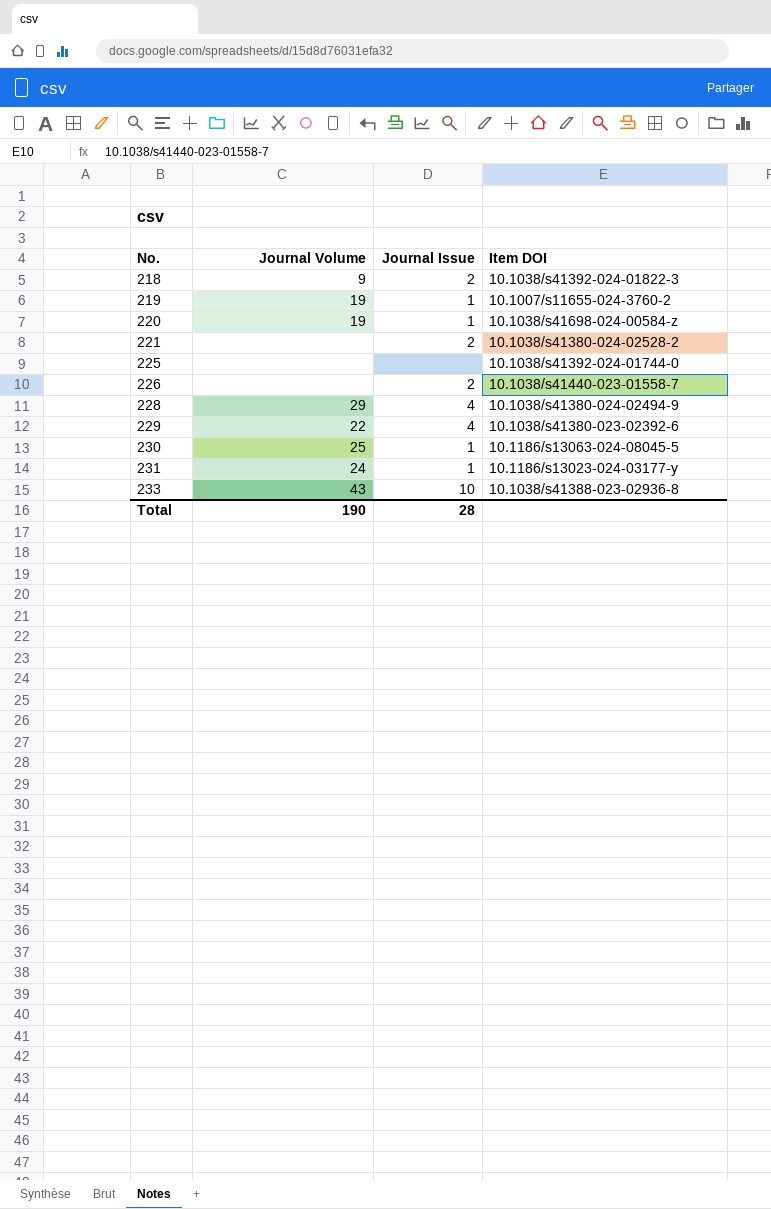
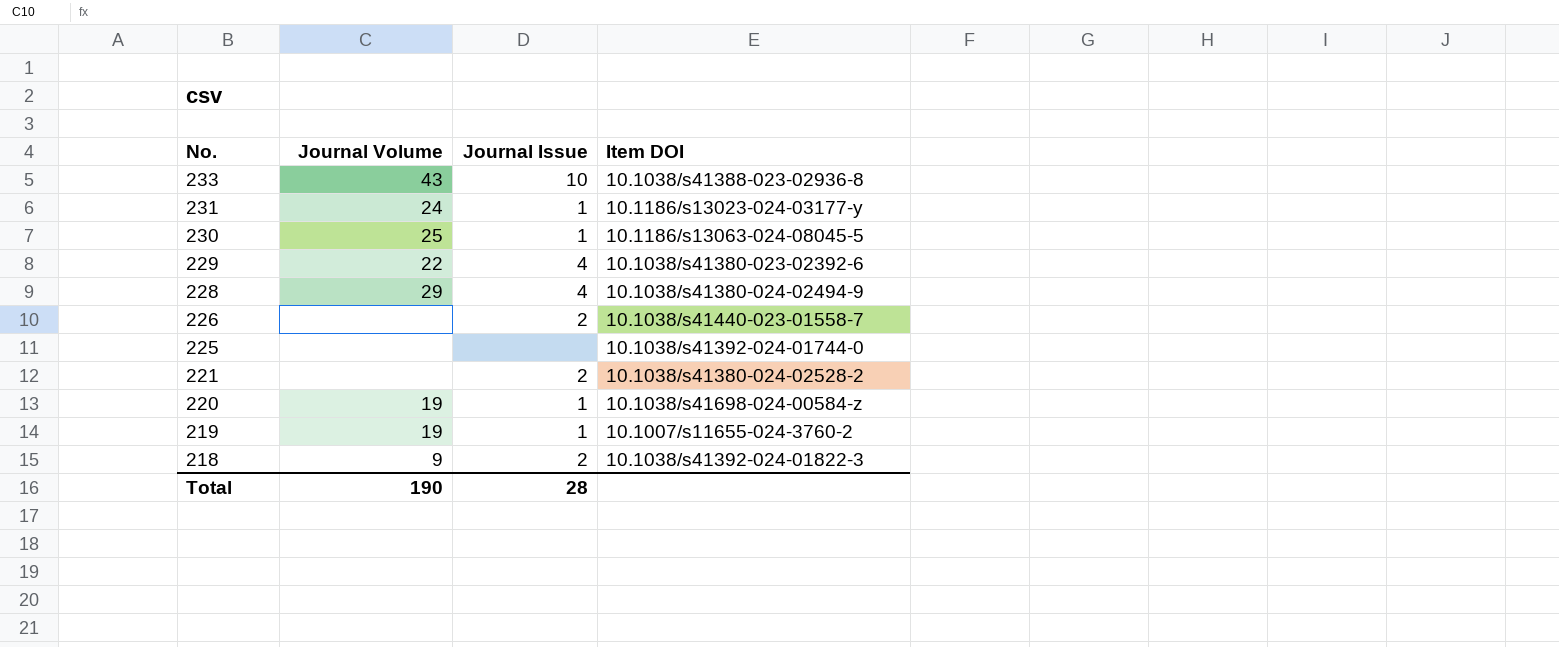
row order: No. ascending -> No. descending

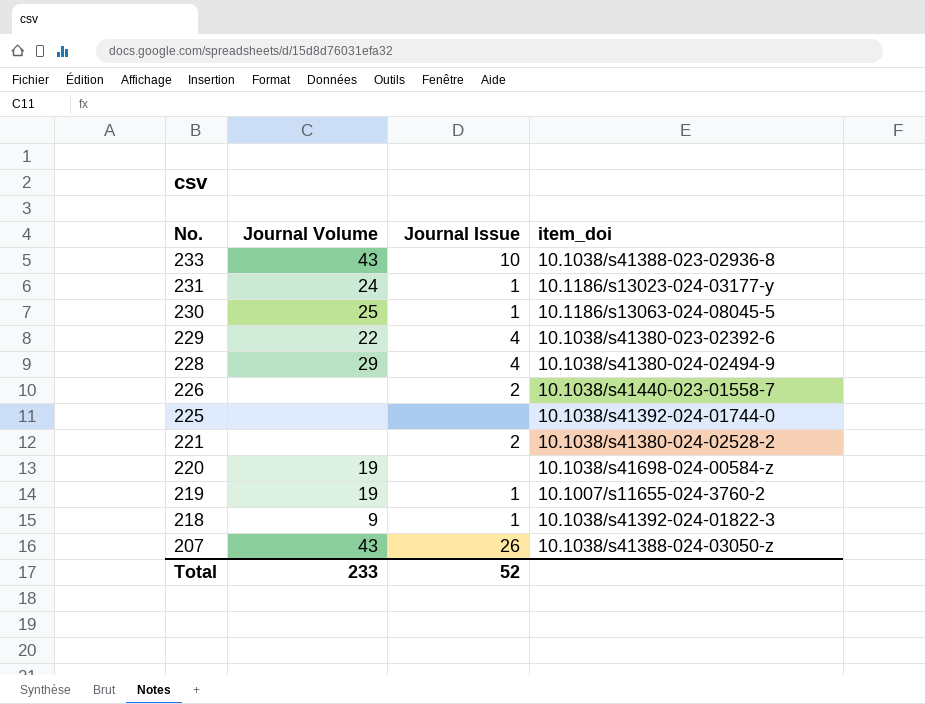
column name: Item DOI -> item_doi
220 | Journal Issue: 1 -> none
218 | Journal Issue: 2 -> 1
row 207: none -> 43 | 26 | 10.1038/s41388-024-03050-z
Total | Journal Volume: 190 -> 233
Total | Journal Issue: 28 -> 52

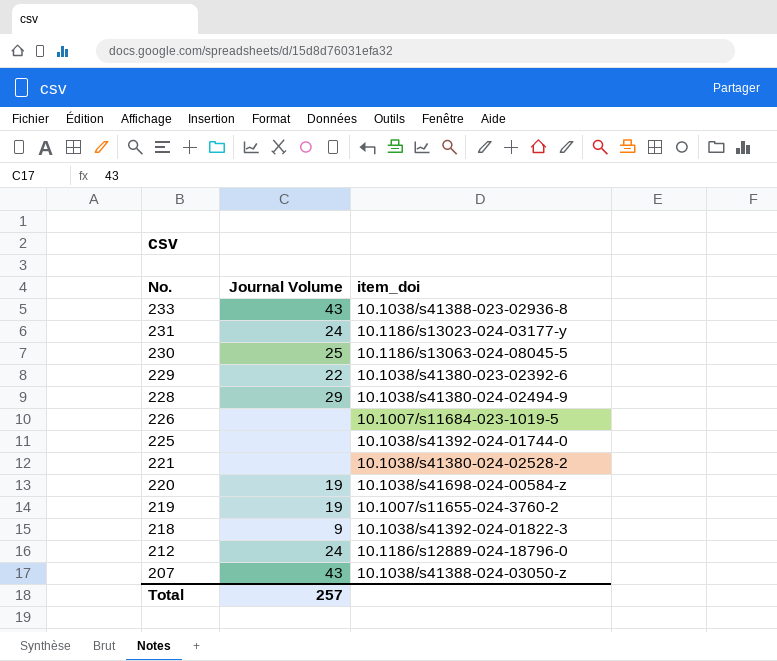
column Journal Issue | position: 3 -> none
226 | item_doi: 10.1038/s41440-023-01558-7 -> 10.1007/s11684-023-1019-5
row 212: none -> 24 | 10.1186/s12889-024-18796-0
Total | Journal Volume: 233 -> 257

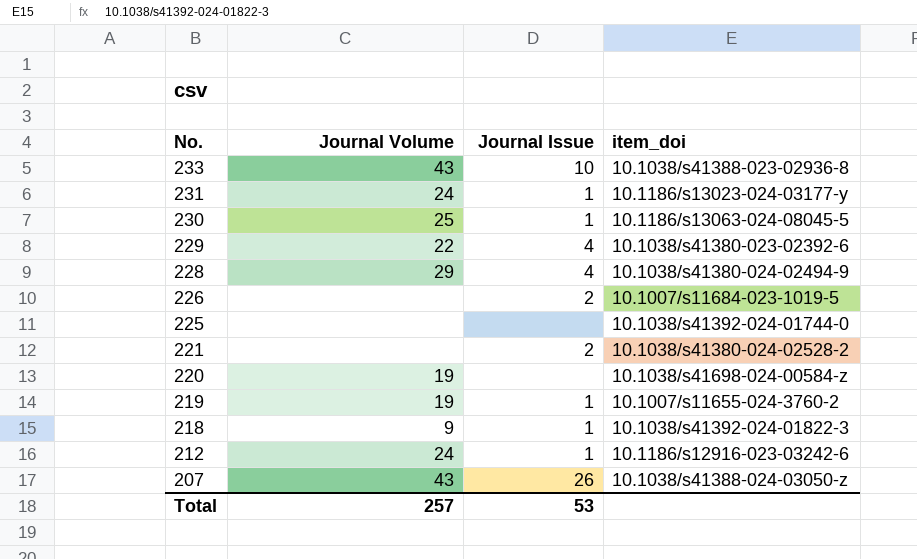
column Journal Issue | position: none -> 3
212 | item_doi: 10.1186/s12889-024-18796-0 -> 10.1186/s12916-023-03242-6

